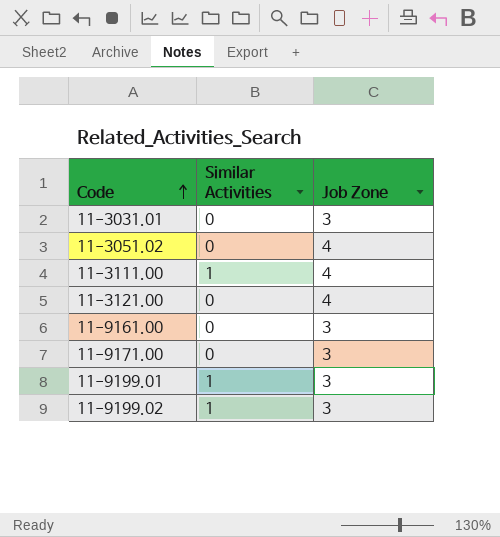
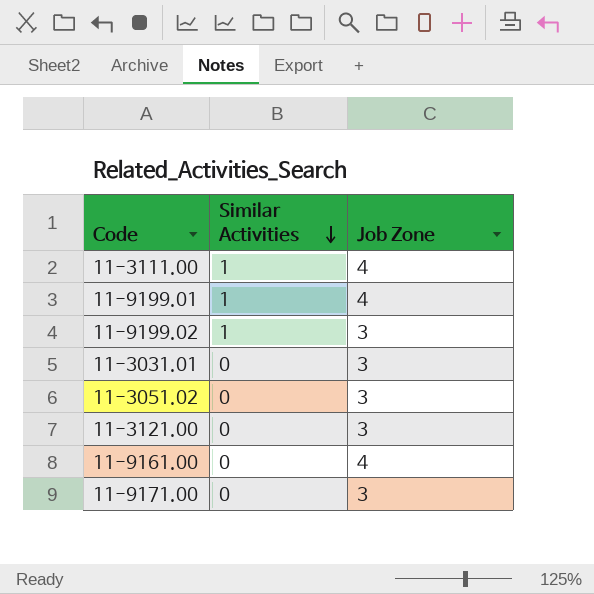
row order: Code ascending -> Similar Activities descending
11-9199.01 | Job Zone: 3 -> 4
11-3051.02 | Job Zone: 4 -> 3
11-3121.00 | Job Zone: 4 -> 3
11-9161.00 | Job Zone: 3 -> 4

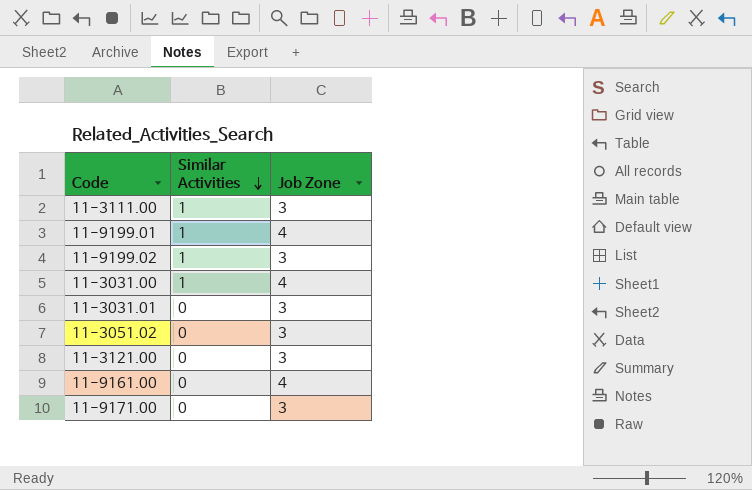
11-3111.00 | Job Zone: 4 -> 3
row 11-3031.00: none -> 1 | 4

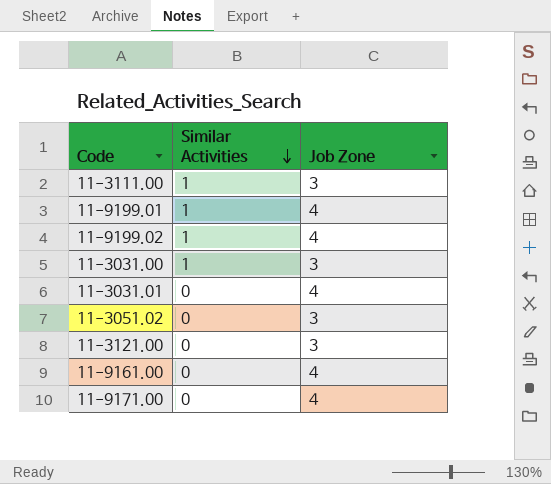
11-9199.02 | Job Zone: 3 -> 4
11-3031.00 | Job Zone: 4 -> 3
11-3031.01 | Job Zone: 3 -> 4
11-9171.00 | Job Zone: 3 -> 4

